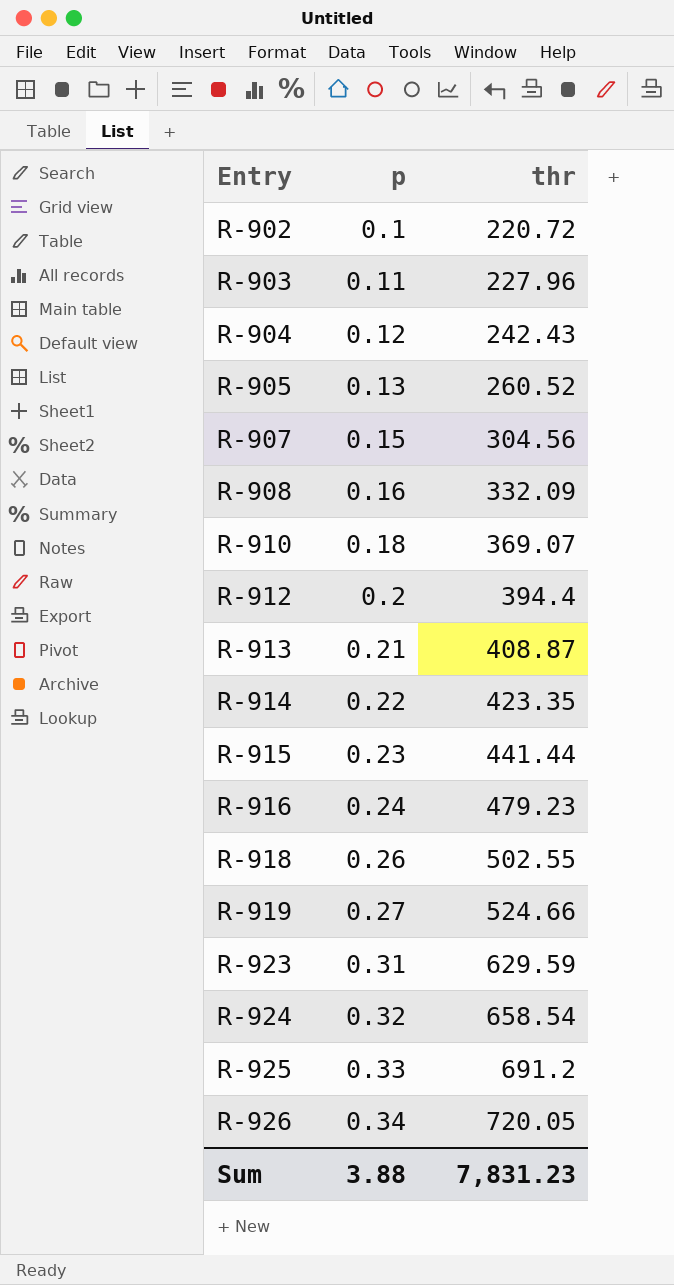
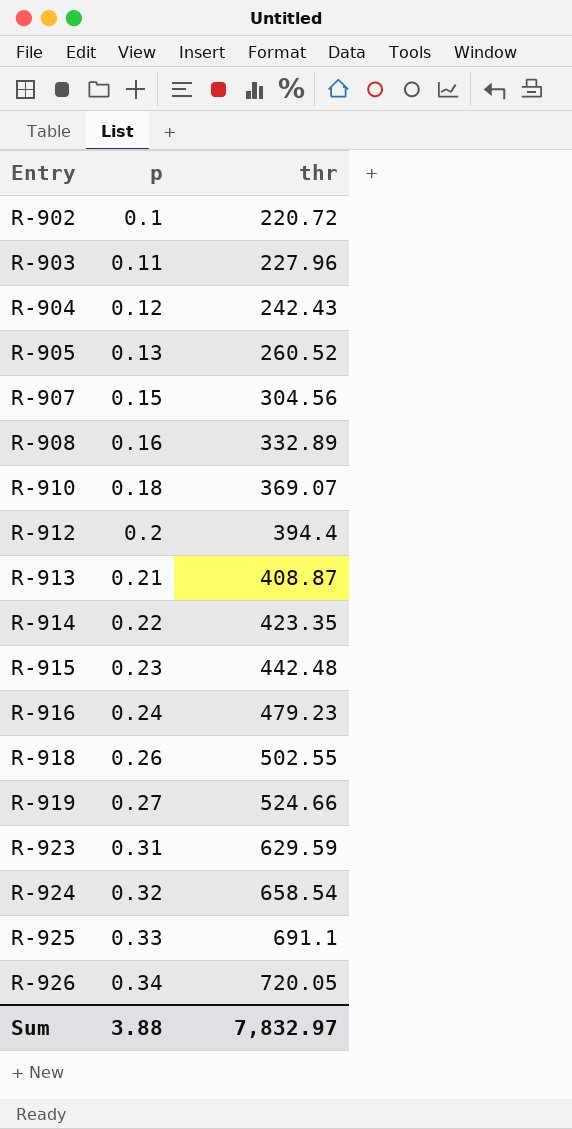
R-908 | thr: 332.09 -> 332.89
R-915 | thr: 441.44 -> 442.48
R-925 | thr: 691.2 -> 691.1
Sum | thr: 7,831.23 -> 7,832.97

